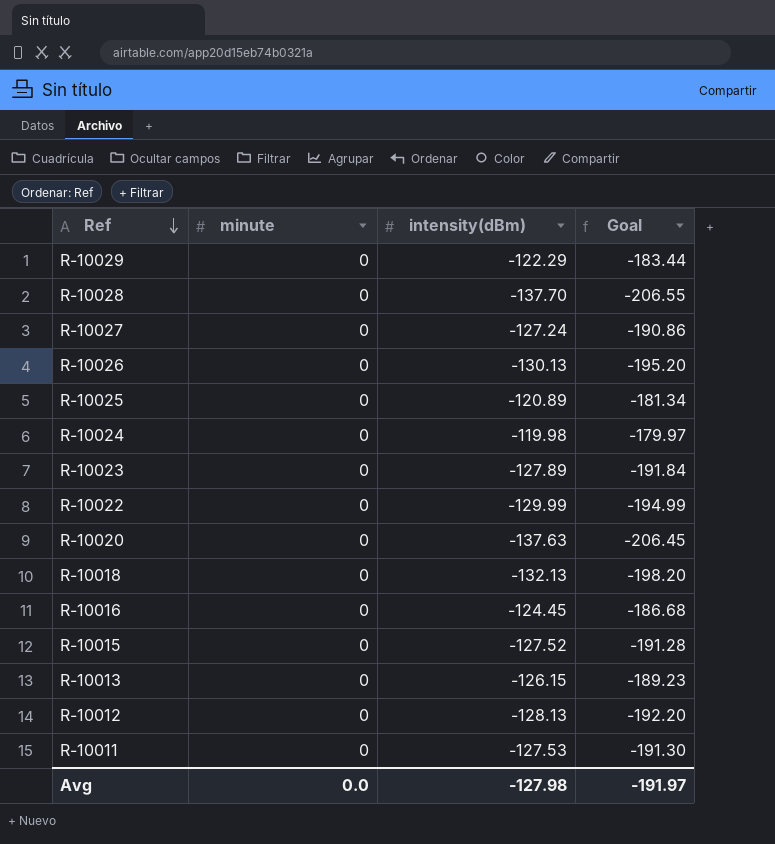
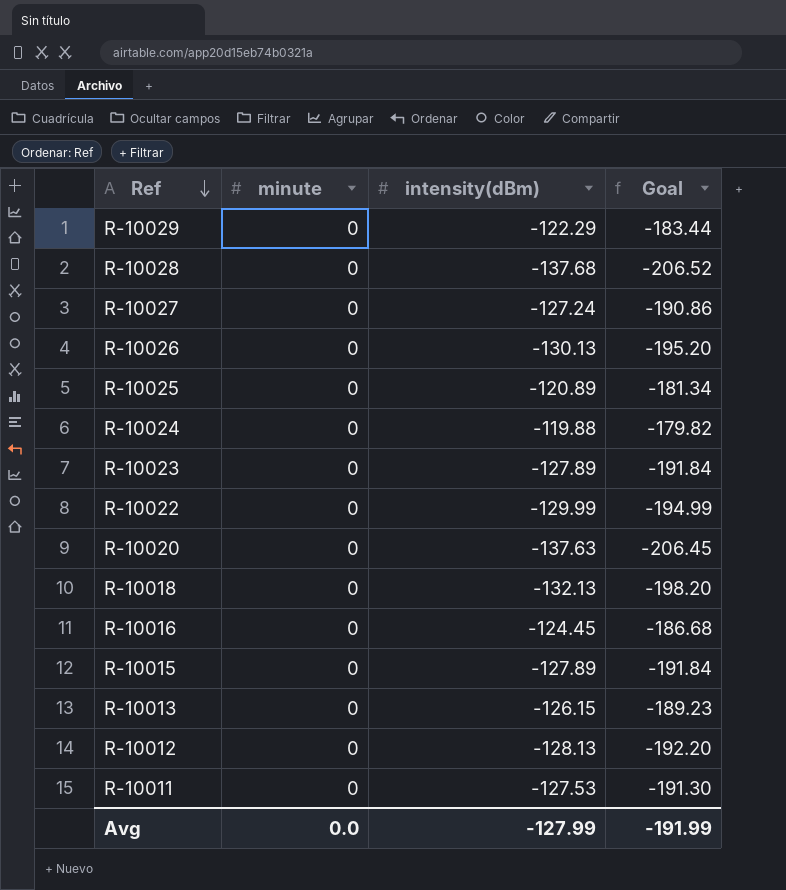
R-10028 | intensity(dBm): -137.70 -> -137.68
R-10028 | Goal: -206.55 -> -206.52
R-10024 | intensity(dBm): -119.98 -> -119.88
R-10024 | Goal: -179.97 -> -179.82
R-10015 | intensity(dBm): -127.52 -> -127.89
R-10015 | Goal: -191.28 -> -191.84
Avg | intensity(dBm): -127.98 -> -127.99
Avg | Goal: -191.97 -> -191.99

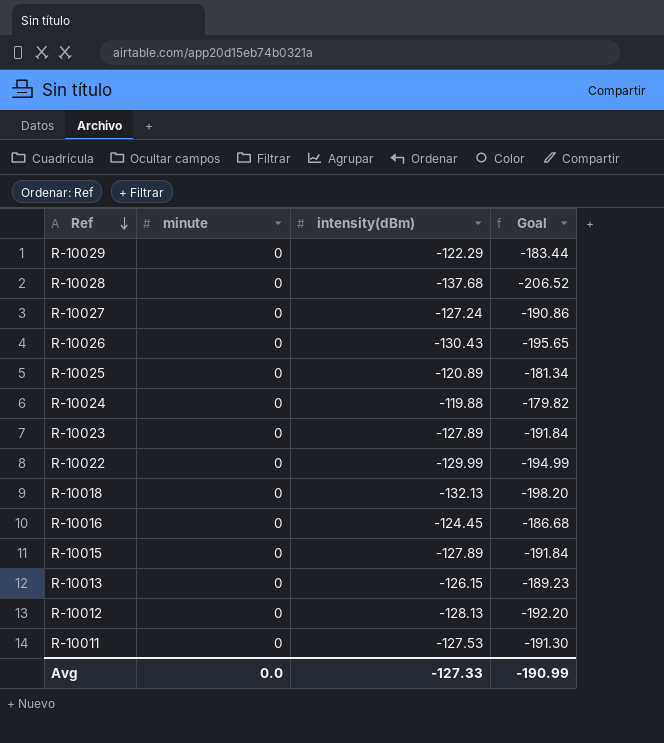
row R-10020: 0 | -137.63 | -206.45 -> none
R-10026 | intensity(dBm): -130.13 -> -130.43
R-10026 | Goal: -195.20 -> -195.65
Avg | intensity(dBm): -127.99 -> -127.33
Avg | Goal: -191.99 -> -190.99

